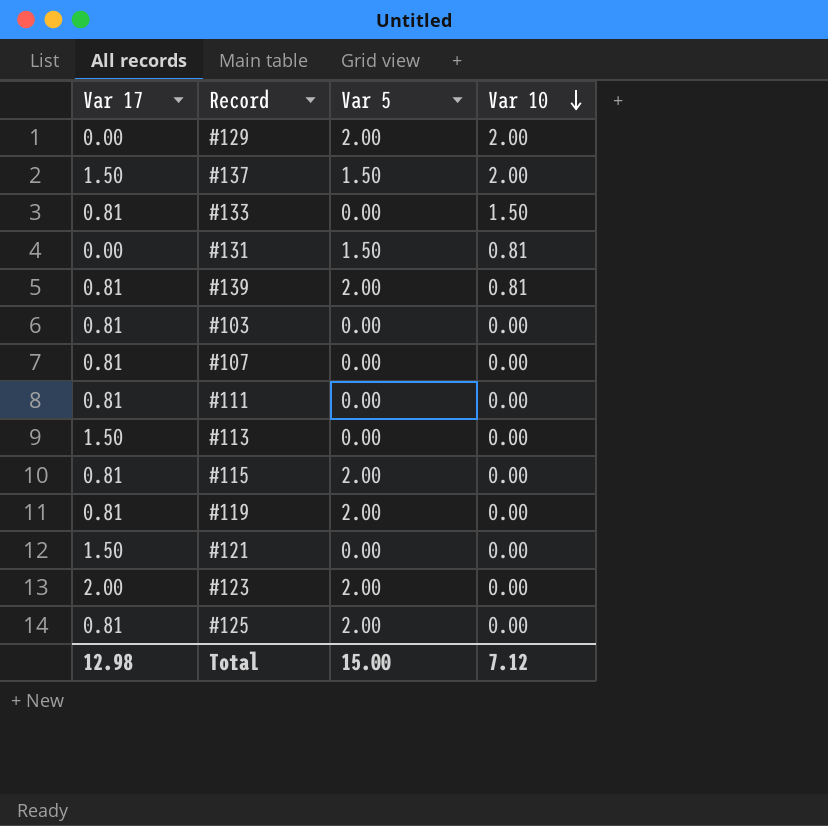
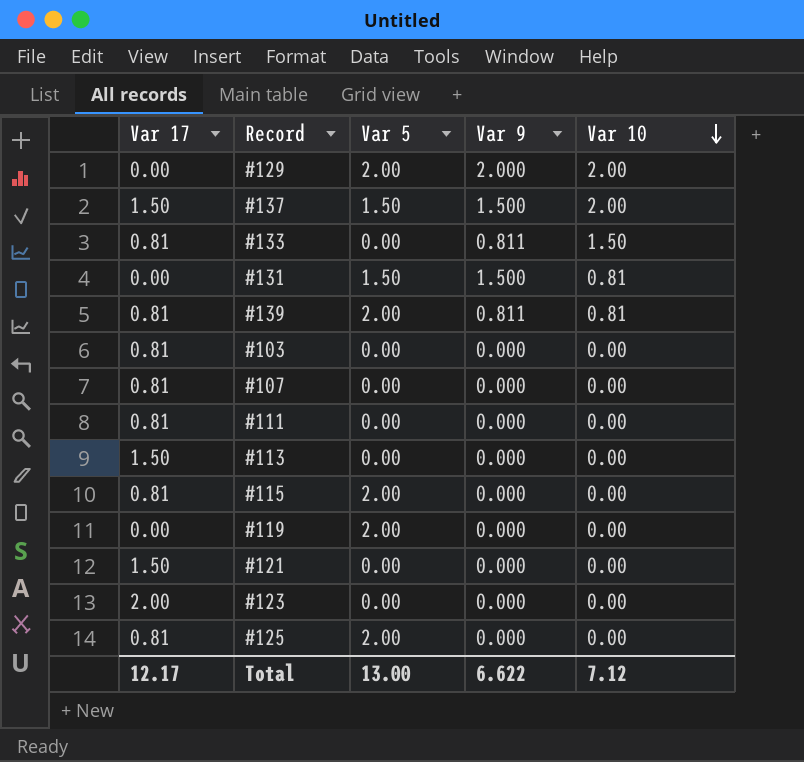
column Var 9 | position: none -> 4
#119 | Var 17: 0.81 -> 0.00
#123 | Var 5: 2.00 -> 0.00
Total | Var 17: 12.98 -> 12.17
Total | Var 5: 15.00 -> 13.00

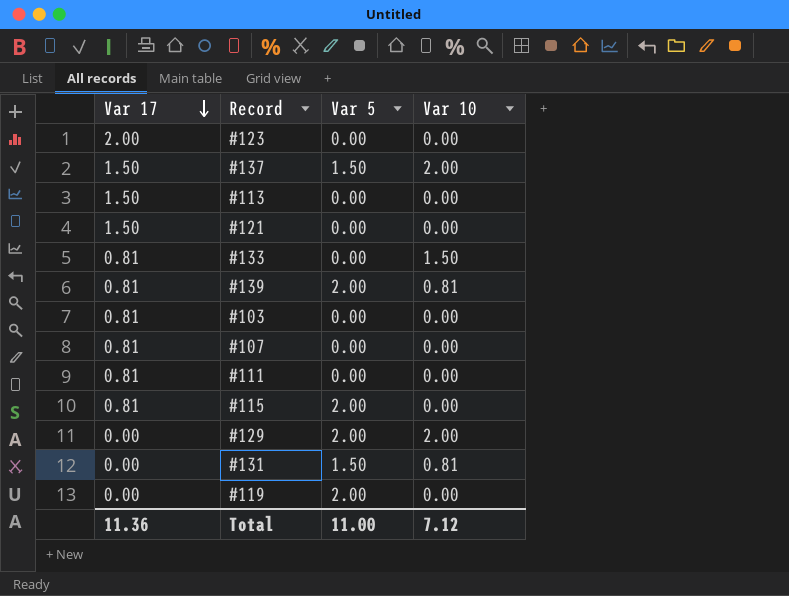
row order: Var 10 descending -> Var 17 descending
column Var 9 | position: 4 -> none
row #125: 0.81 | 2.00 | 0.000 | 0.00 -> none
Total | Var 17: 12.17 -> 11.36
Total | Var 5: 13.00 -> 11.00

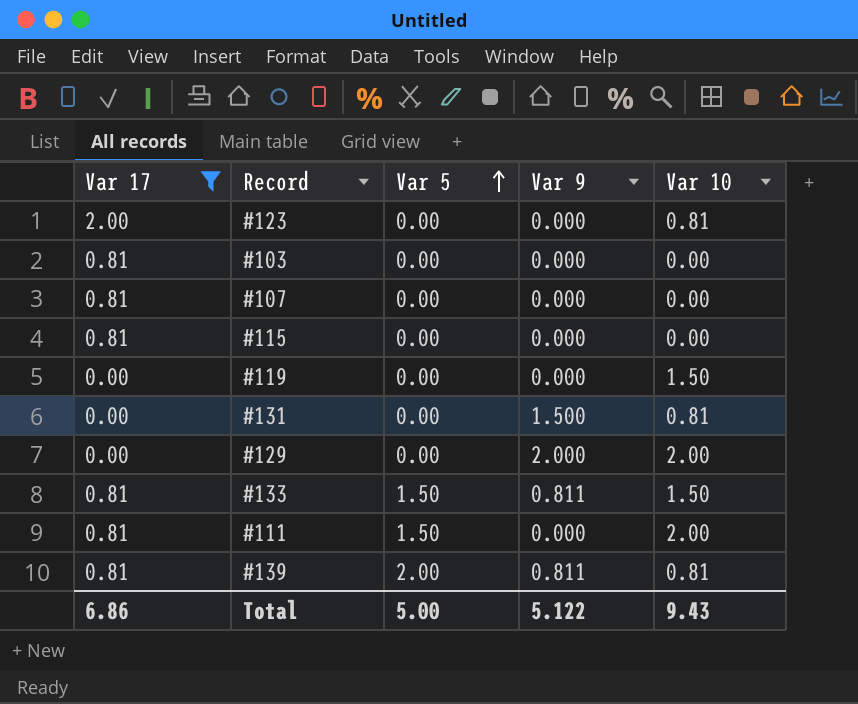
filter: none -> Var 17 != 1.50
row order: Var 17 descending -> Var 5 ascending
column Var 9 | position: none -> 4
#123 | Var 10: 0.00 -> 0.81
#115 | Var 5: 2.00 -> 0.00
#119 | Var 5: 2.00 -> 0.00
#119 | Var 10: 0.00 -> 1.50
#131 | Var 5: 1.50 -> 0.00
#129 | Var 5: 2.00 -> 0.00
#133 | Var 5: 0.00 -> 1.50
#111 | Var 5: 0.00 -> 1.50
#111 | Var 10: 0.00 -> 2.00
Total | Var 17: 11.36 -> 6.86
Total | Var 5: 11.00 -> 5.00
Total | Var 10: 7.12 -> 9.43

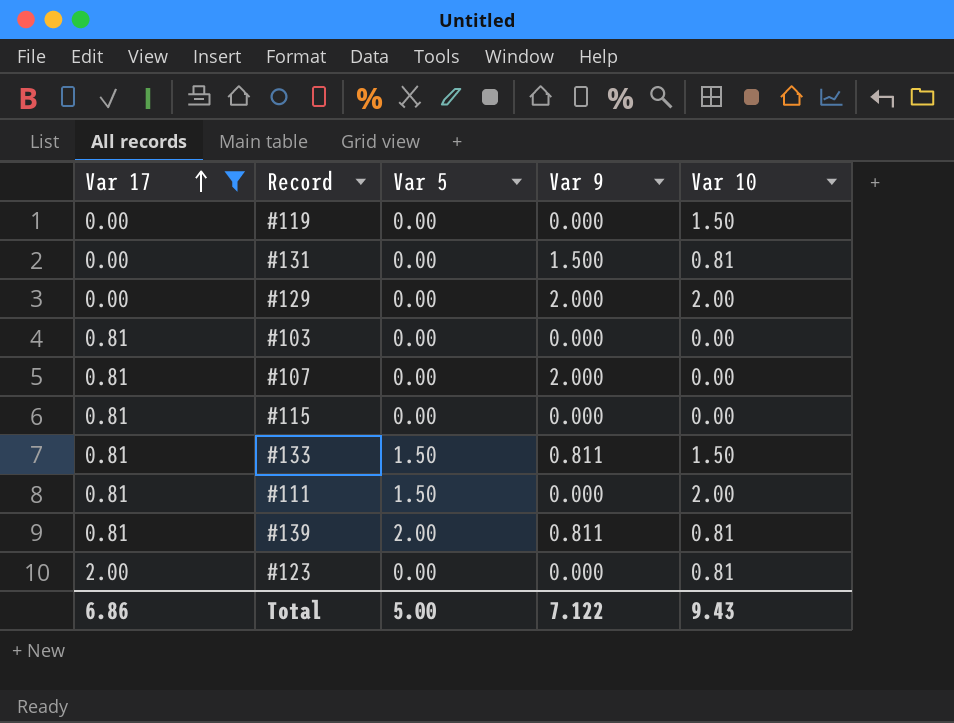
row order: Var 5 ascending -> Var 17 ascending
#107 | Var 9: 0.000 -> 2.000
Total | Var 9: 5.122 -> 7.122

